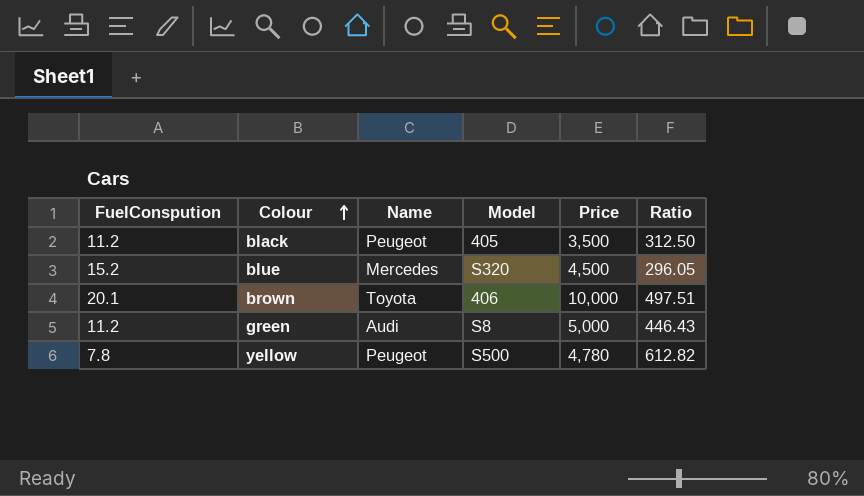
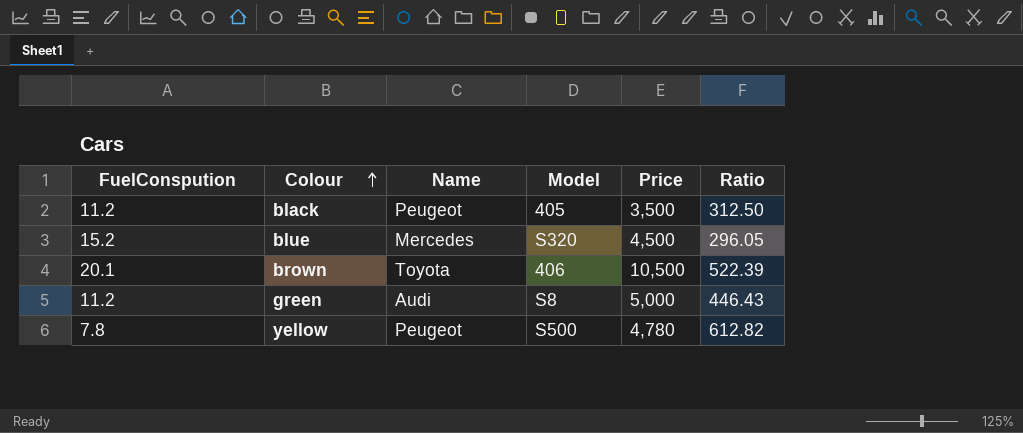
brown | Price: 10,000 -> 10,500
brown | Ratio: 497.51 -> 522.39

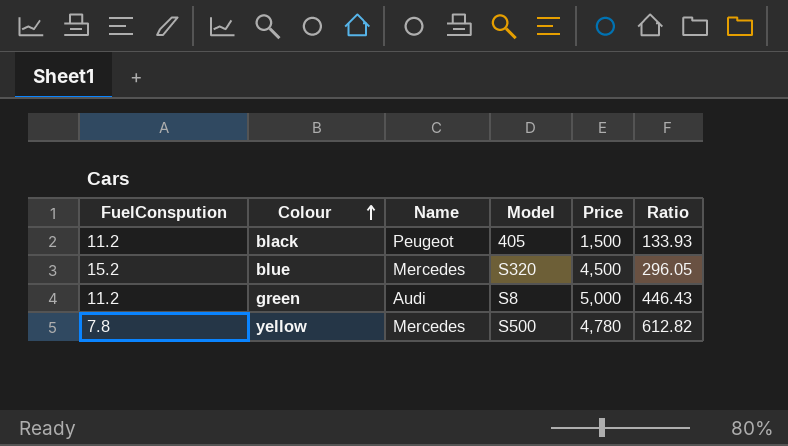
row brown: 20.1 | Toyota | 406 | 10,500 | 522.39 -> none
black | Price: 3,500 -> 1,500
black | Ratio: 312.50 -> 133.93
yellow | Name: Peugeot -> Mercedes

